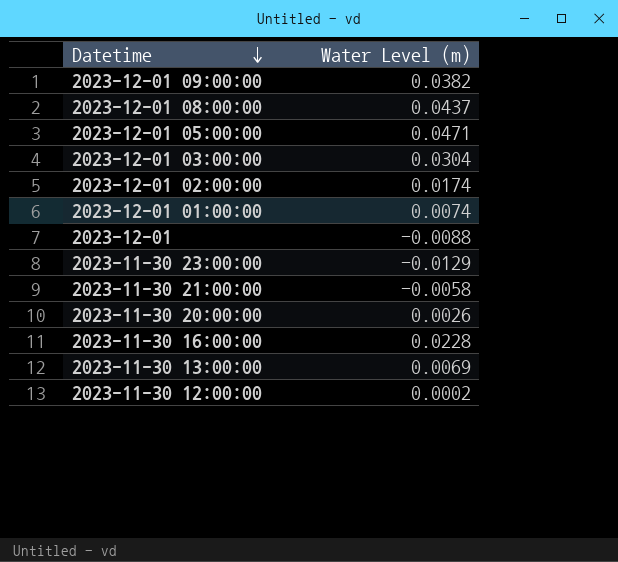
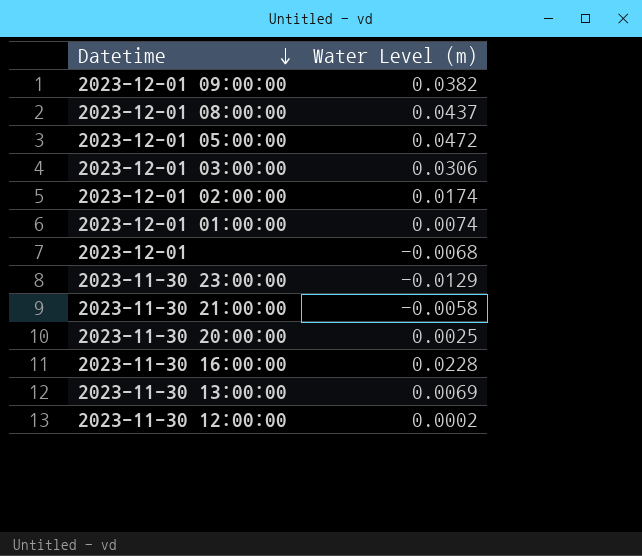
2023-12-01 05:00:00 | Water Level (m): 0.0471 -> 0.0472
2023-12-01 03:00:00 | Water Level (m): 0.0304 -> 0.0306
2023-12-01 | Water Level (m): -0.0088 -> -0.0068
2023-11-30 20:00:00 | Water Level (m): 0.0026 -> 0.0025

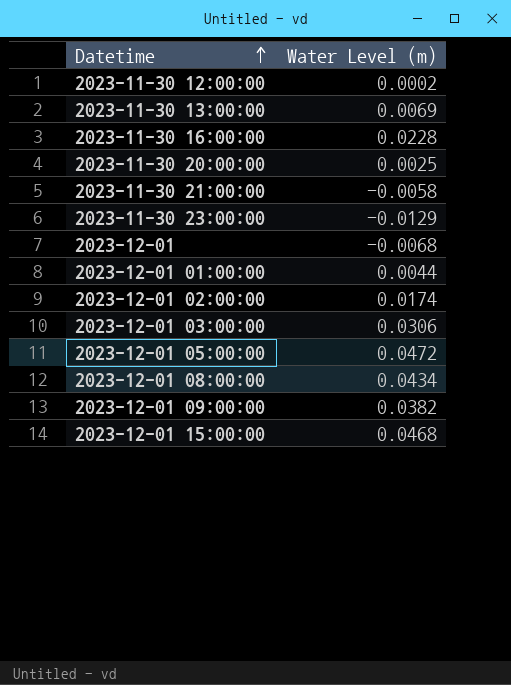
row order: Datetime descending -> Datetime ascending
2023-12-01 01:00:00 | Water Level (m): 0.0074 -> 0.0044
2023-12-01 08:00:00 | Water Level (m): 0.0437 -> 0.0434
row 2023-12-01 15:00:00: none -> 0.0468

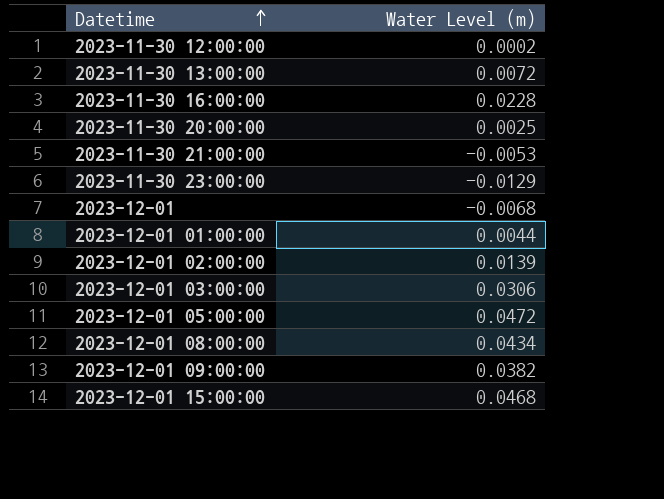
2023-11-30 13:00:00 | Water Level (m): 0.0069 -> 0.0072
2023-11-30 21:00:00 | Water Level (m): -0.0058 -> -0.0053
2023-12-01 02:00:00 | Water Level (m): 0.0174 -> 0.0139

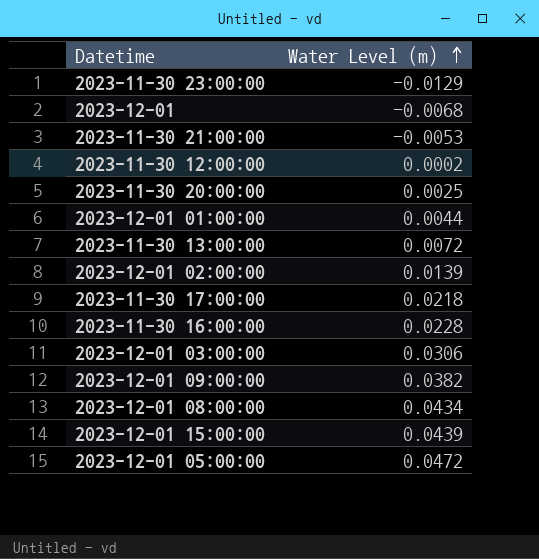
row order: Datetime ascending -> Water Level (m) ascending
row 2023-11-30 17:00:00: none -> 0.0218
2023-12-01 15:00:00 | Water Level (m): 0.0468 -> 0.0439

